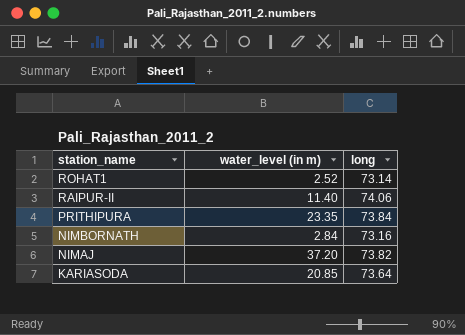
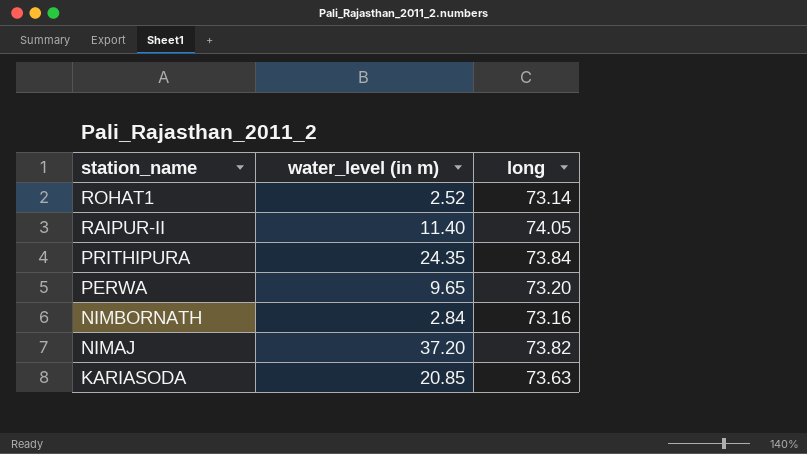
RAIPUR-II | long: 74.06 -> 74.05
PRITHIPURA | water_level (in m): 23.35 -> 24.35
row PERWA: none -> 9.65 | 73.20
KARIASODA | long: 73.64 -> 73.63

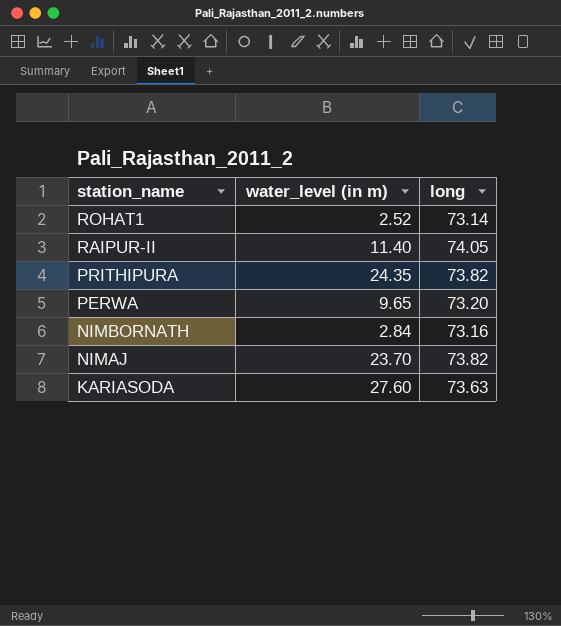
PRITHIPURA | long: 73.84 -> 73.82
NIMAJ | water_level (in m): 37.20 -> 23.70
KARIASODA | water_level (in m): 20.85 -> 27.60

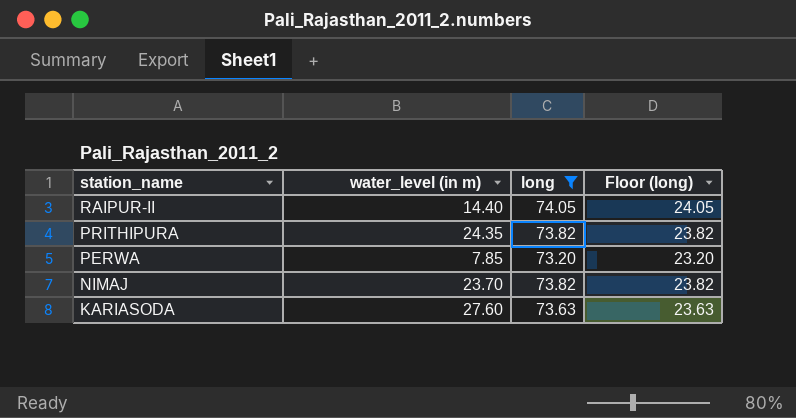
filter: none -> long >= 73.20
column Floor (long) | formula: none -> [long] - 50
RAIPUR-II | water_level (in m): 11.40 -> 14.40
PERWA | water_level (in m): 9.65 -> 7.85

